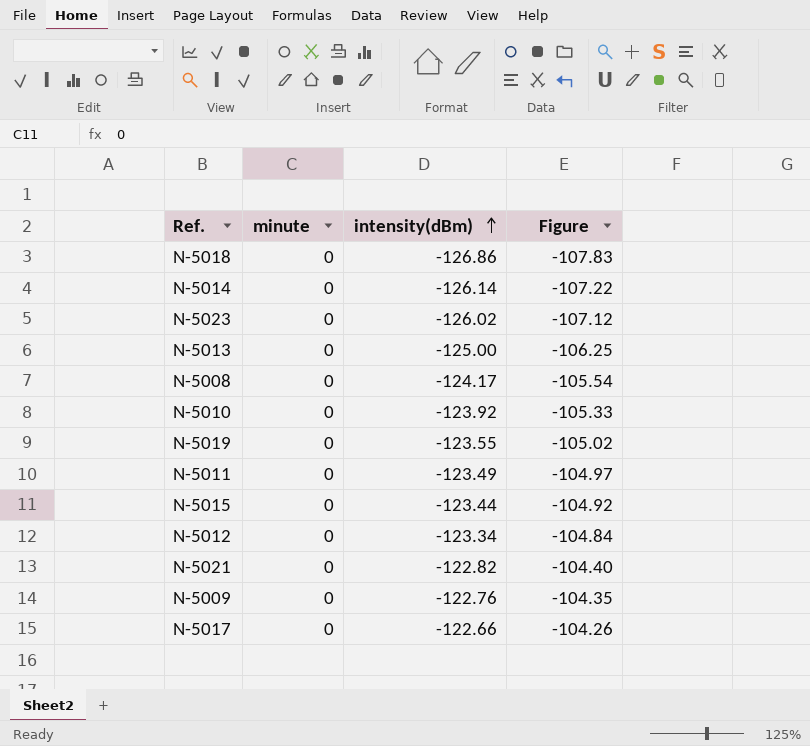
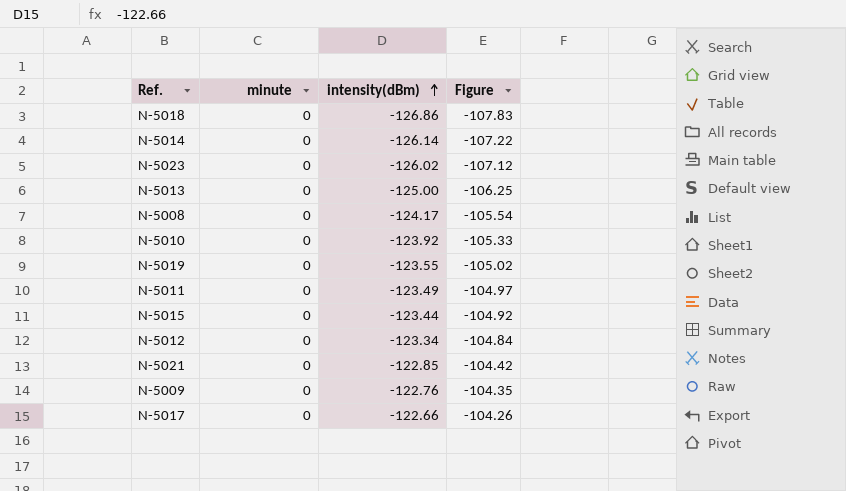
N-5021 | intensity(dBm): -122.82 -> -122.85
N-5021 | Figure: -104.40 -> -104.42

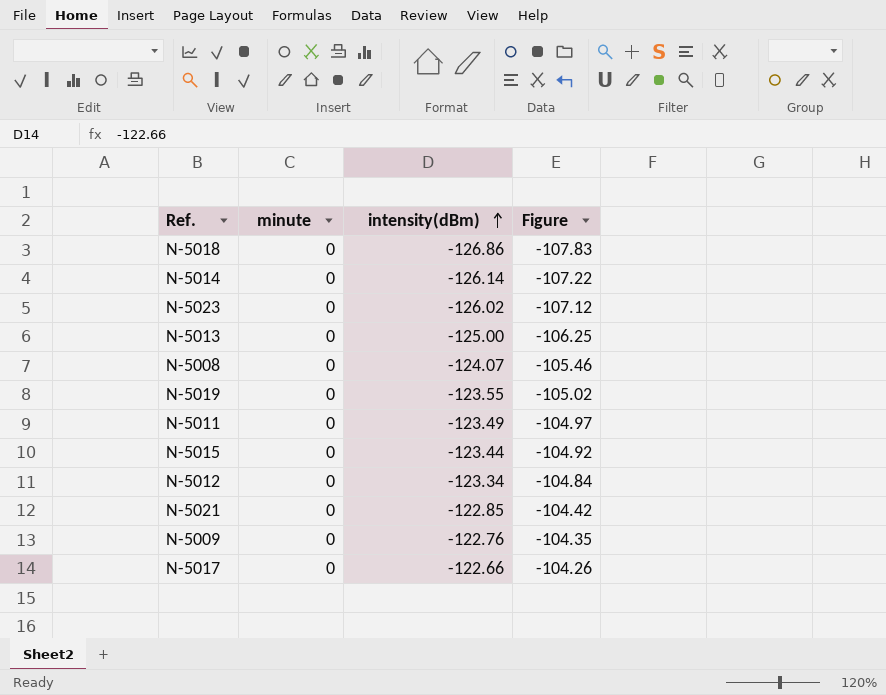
row N-5010: 0 | -123.92 | -105.33 -> none
N-5008 | intensity(dBm): -124.17 -> -124.07
N-5008 | Figure: -105.54 -> -105.46

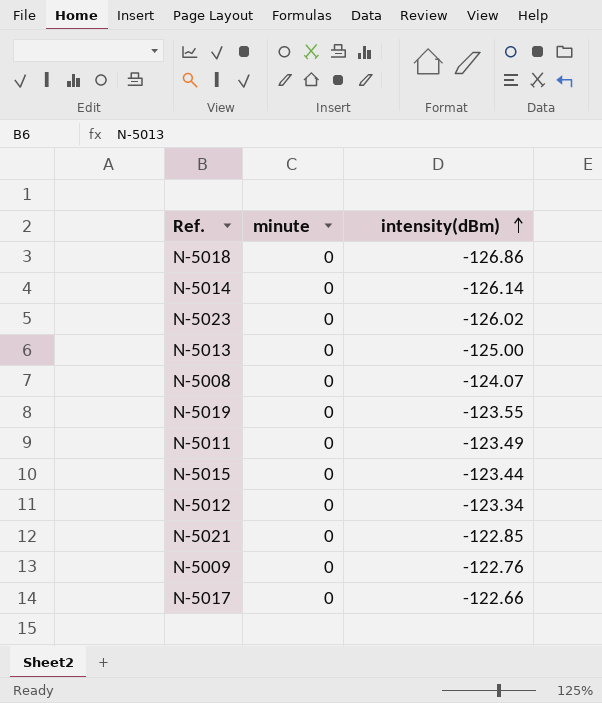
column Figure | formula: [intensity(dBm)] * 0.85 -> none

